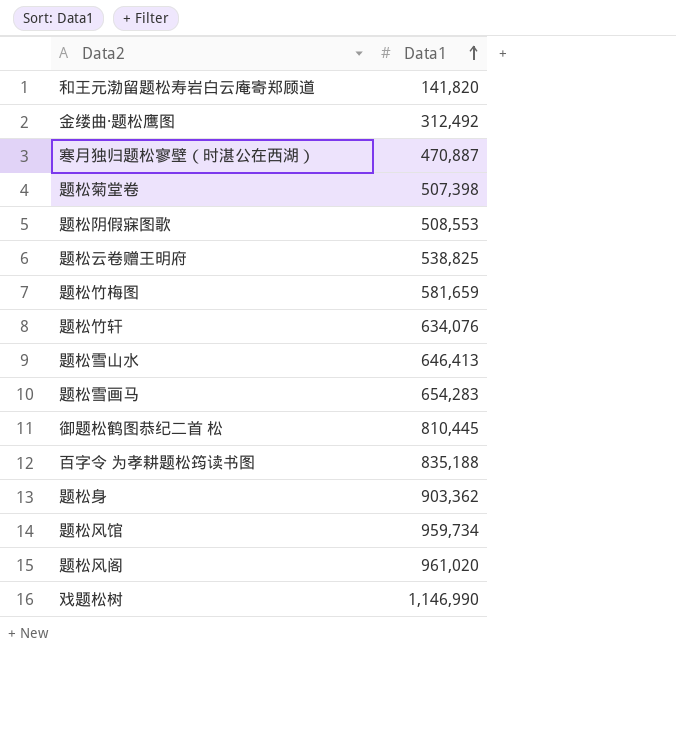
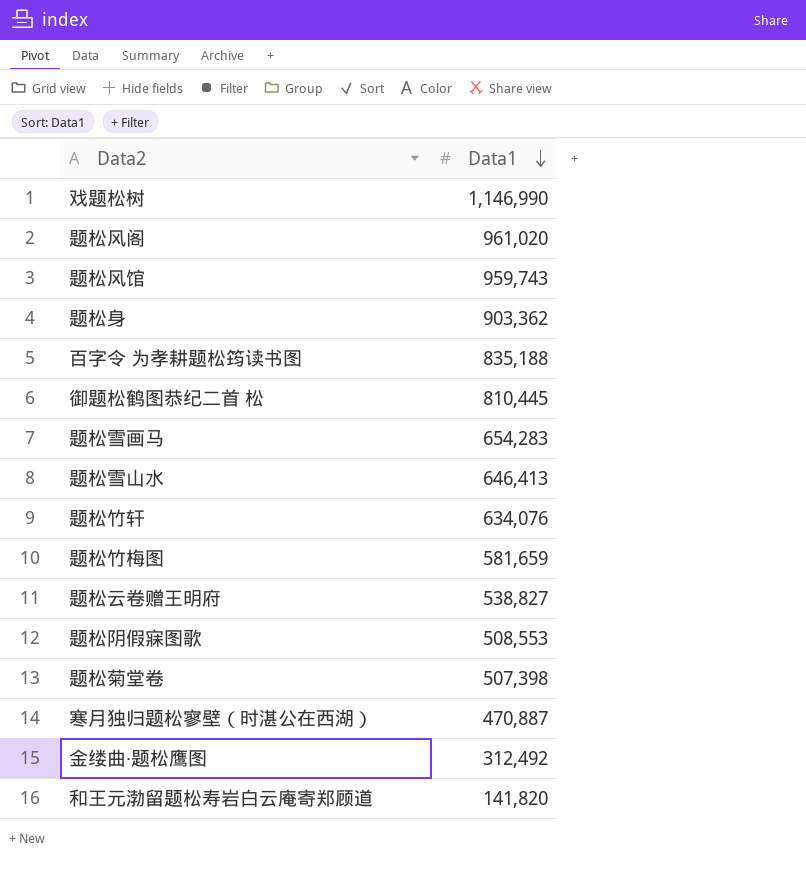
row order: Data1 ascending -> Data1 descending
题松风馆 | Data1: 959,734 -> 959,743
题松云卷赠王明府 | Data1: 538,825 -> 538,827

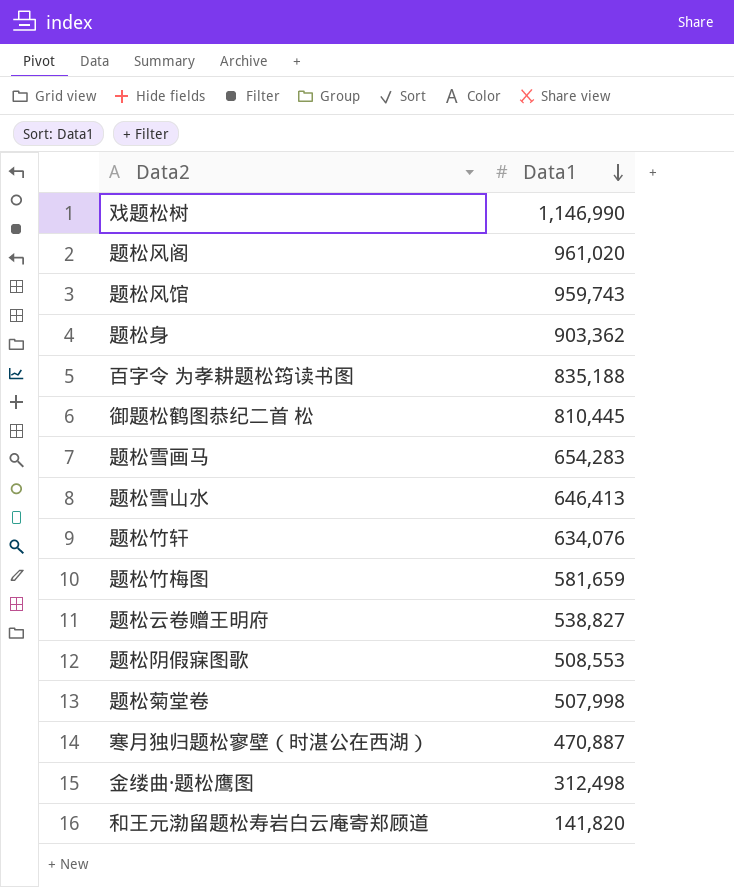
题松菊堂卷 | Data1: 507,398 -> 507,998
金缕曲·题松鹰图 | Data1: 312,492 -> 312,498

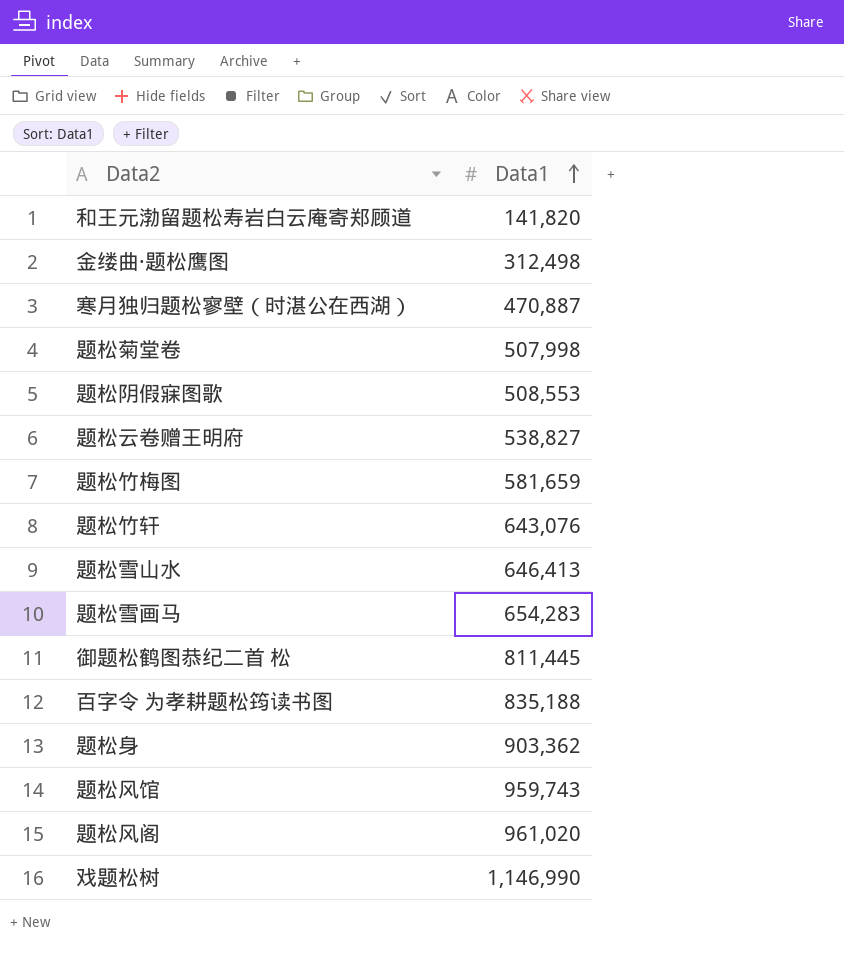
row order: Data1 descending -> Data1 ascending
题松竹轩 | Data1: 634,076 -> 643,076
御题松鹤图恭纪二首 松 | Data1: 810,445 -> 811,445

